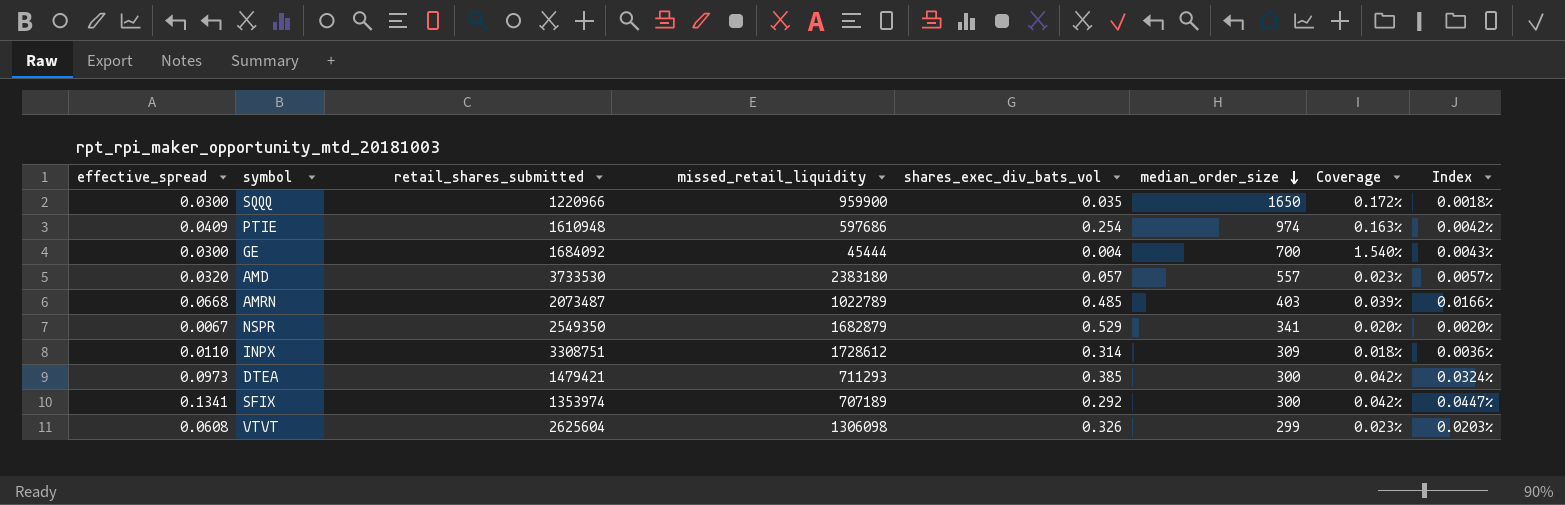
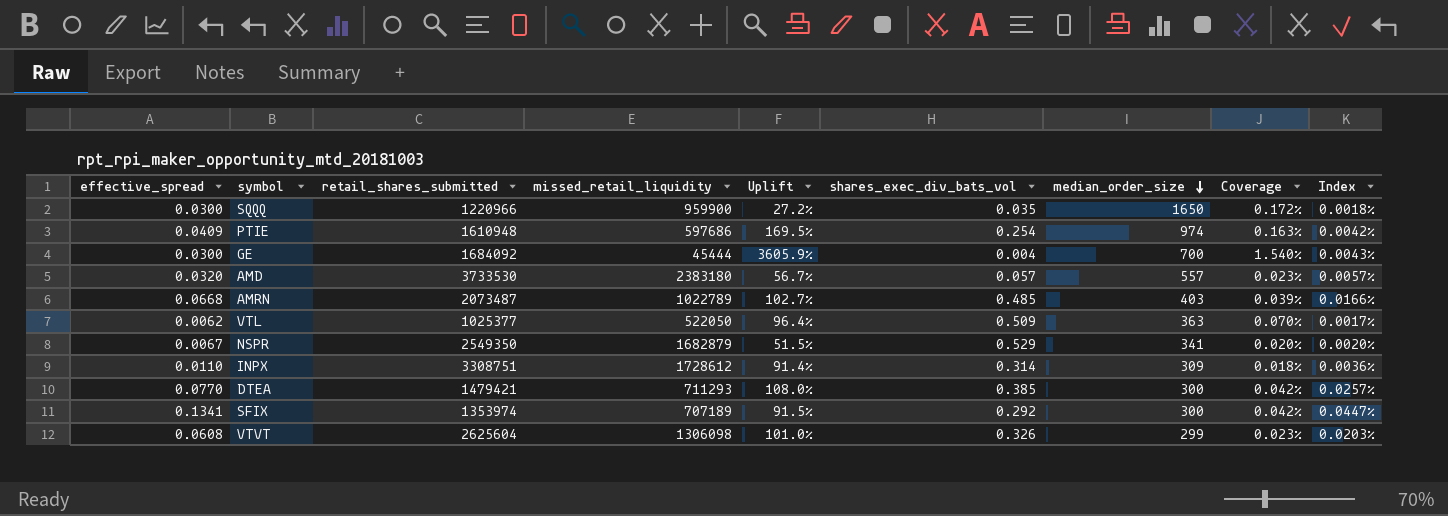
column Uplift | formula: none -> ([retail_shares_submitted] - [missed_retail_liquidity]) / [missed_retail_liquidity]
row VTL: none -> 0.0062 | 1025377 | 522050 | 96.4% | 0.509 | 363 | 0.070% | 0.0017%
DTEA | effective_spread: 0.0973 -> 0.0770
DTEA | Index: 0.0324% -> 0.0257%

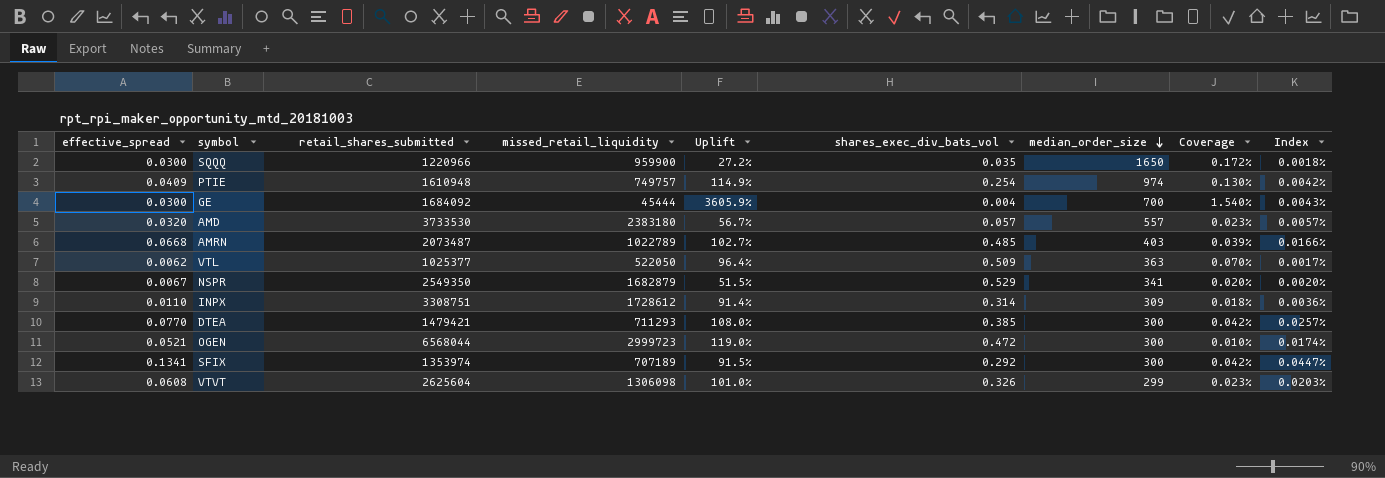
PTIE | missed_retail_liquidity: 597686 -> 749757
PTIE | Uplift: 169.5% -> 114.9%
PTIE | Coverage: 0.163% -> 0.130%
row OGEN: none -> 0.0521 | 6568044 | 2999723 | 119.0% | 0.472 | 300 | 0.010% | 0.0174%

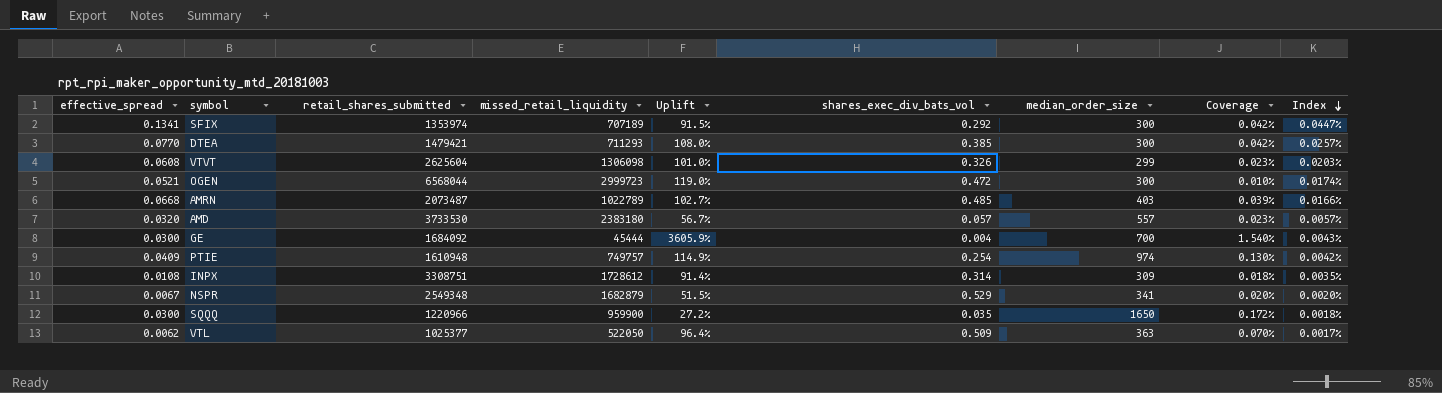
row order: median_order_size descending -> Index descending
INPX | effective_spread: 0.0110 -> 0.0108
INPX | Index: 0.0036% -> 0.0035%
NSPR | retail_shares_submitted: 2549350 -> 2549348

